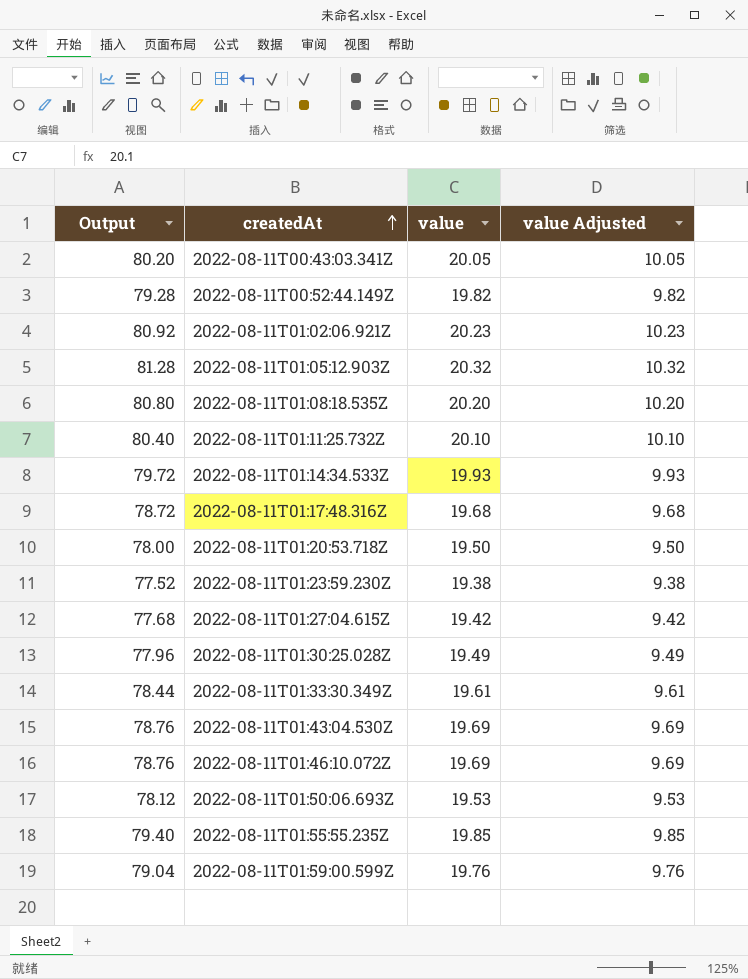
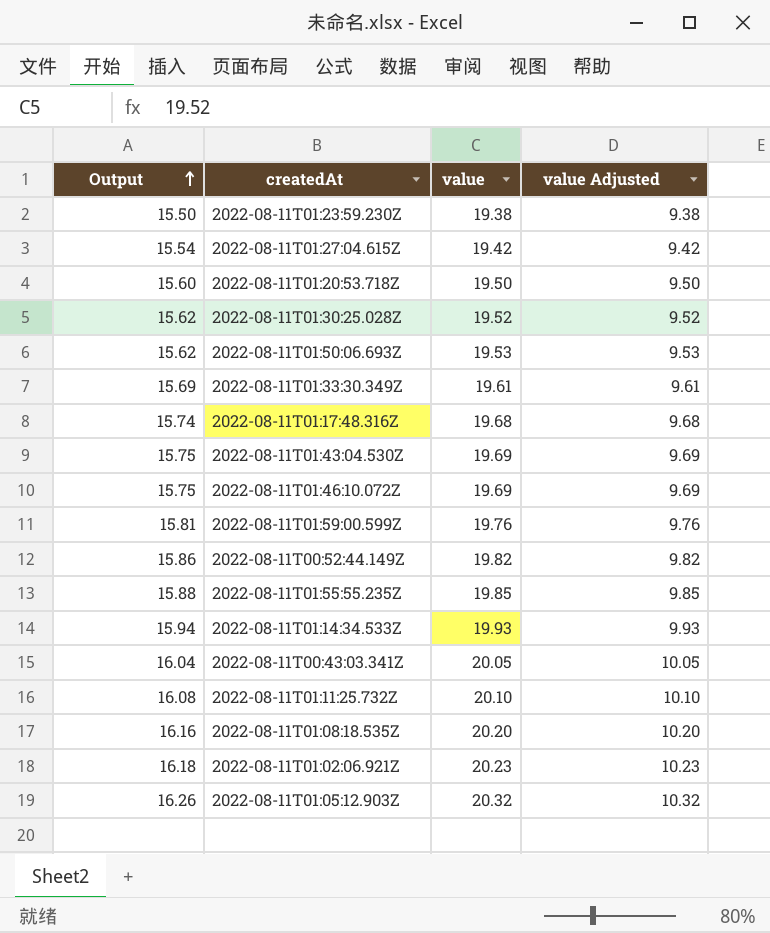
row order: createdAt ascending -> Output ascending
column Output | formula: [value] * 4 -> [value] * 0.8
2022-08-11T01:30:25.028Z | value: 19.49 -> 19.52
2022-08-11T01:30:25.028Z | value Adjusted: 9.49 -> 9.52

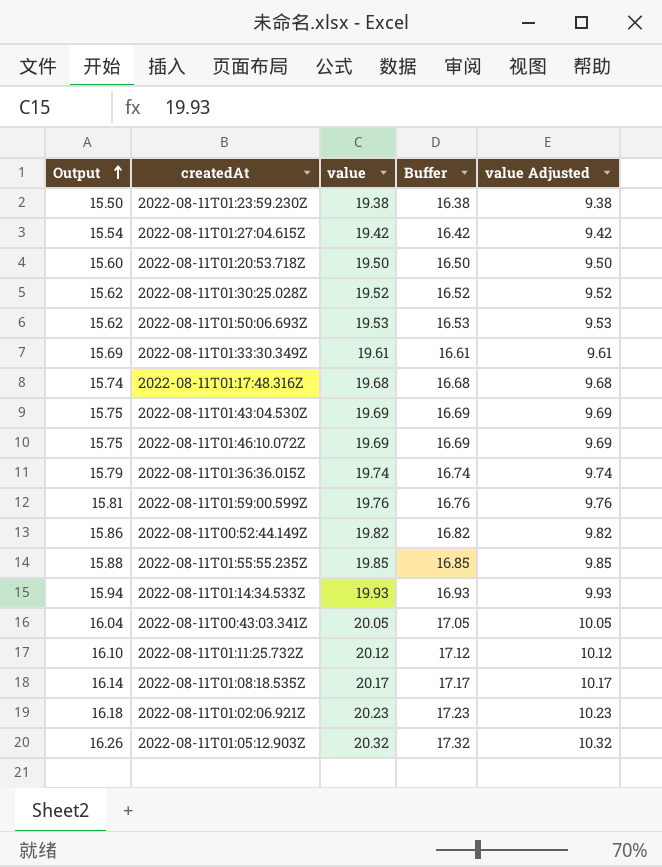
column Buffer | formula: none -> [value] - 3
row 2022-08-11T01:36:36.015Z: none -> 15.79 | 19.74 | 16.74 | 9.74
2022-08-11T01:11:25.732Z | Output: 16.08 -> 16.10
2022-08-11T01:11:25.732Z | value: 20.10 -> 20.12
2022-08-11T01:11:25.732Z | value Adjusted: 10.10 -> 10.12
2022-08-11T01:08:18.535Z | Output: 16.16 -> 16.14
2022-08-11T01:08:18.535Z | value: 20.20 -> 20.17
2022-08-11T01:08:18.535Z | value Adjusted: 10.20 -> 10.17

